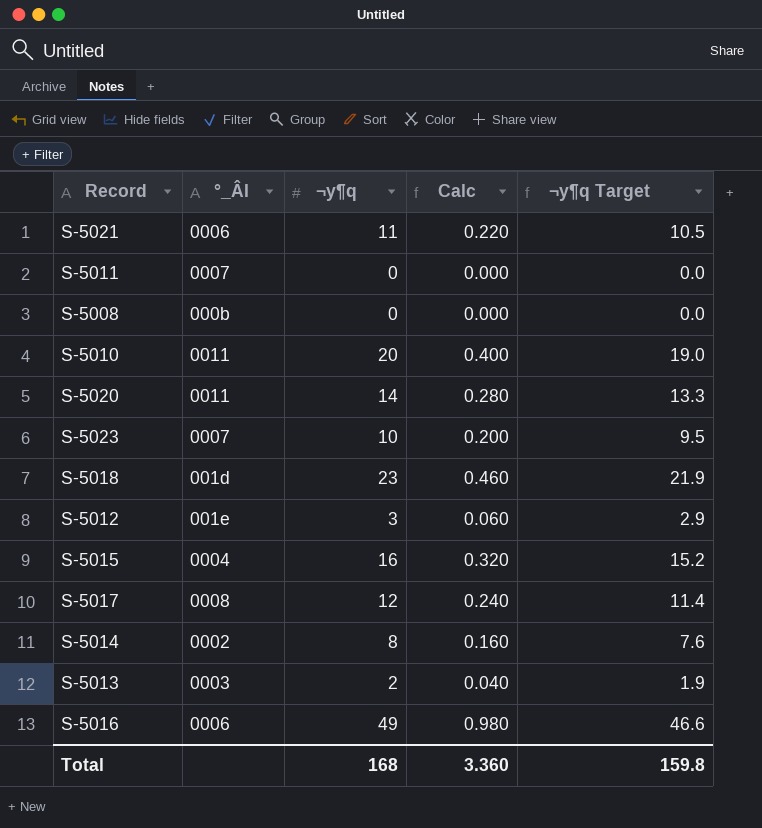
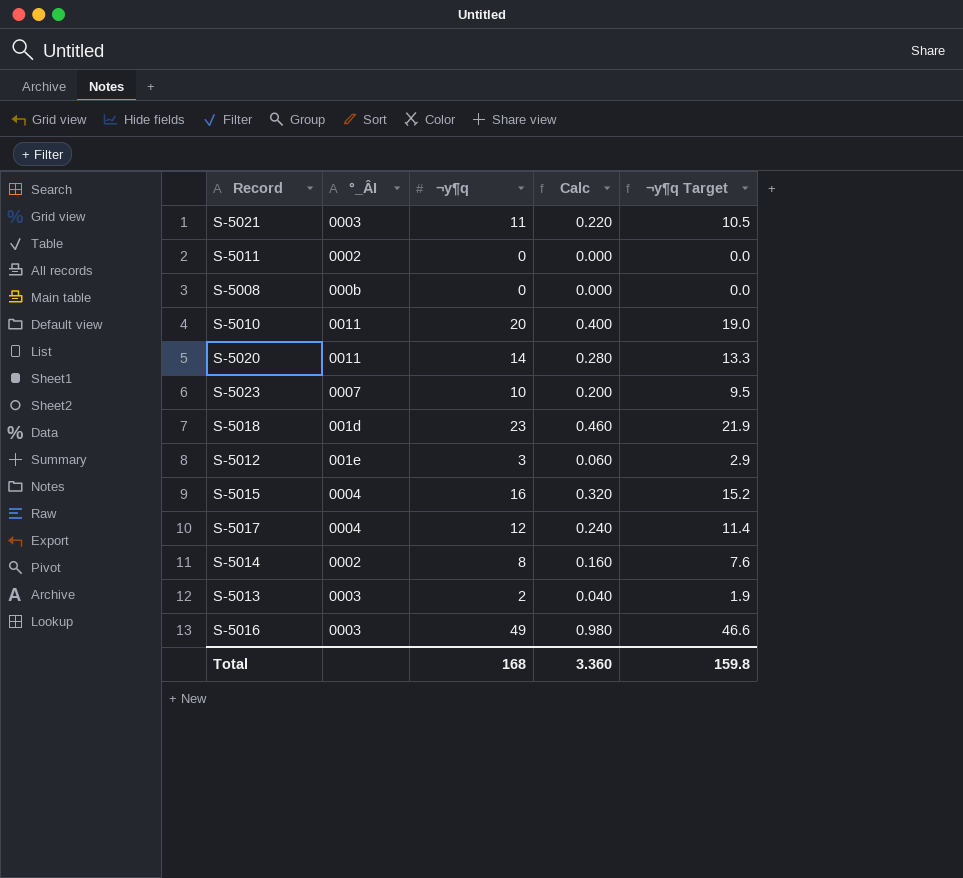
S-5021 | °_ÂI: 0006 -> 0003
S-5011 | °_ÂI: 0007 -> 0002
S-5017 | °_ÂI: 0008 -> 0004
S-5016 | °_ÂI: 0006 -> 0003

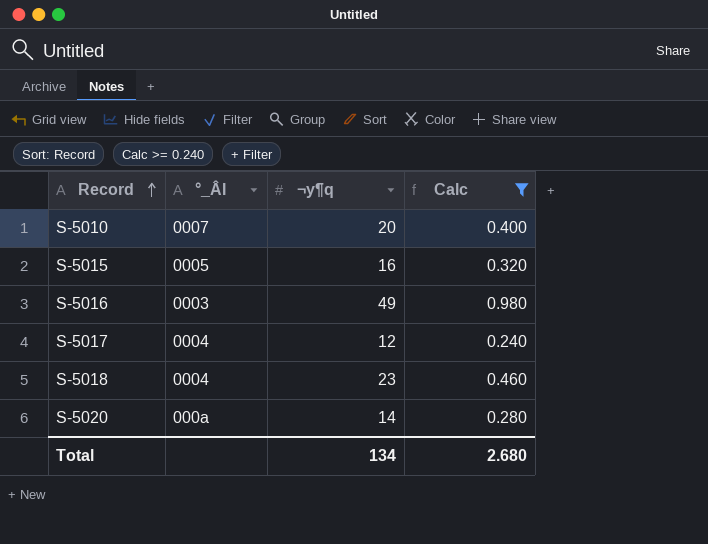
filter: none -> Calc >= 0.240
row order: none -> Record ascending
column ¬y¶q Target | formula: [¬y¶q] * 0.95 -> none
S-5010 | °_ÂI: 0011 -> 0007
S-5015 | °_ÂI: 0004 -> 0005
S-5018 | °_ÂI: 001d -> 0004
S-5020 | °_ÂI: 0011 -> 000a
Total | ¬y¶q: 168 -> 134
Total | Calc: 3.360 -> 2.680

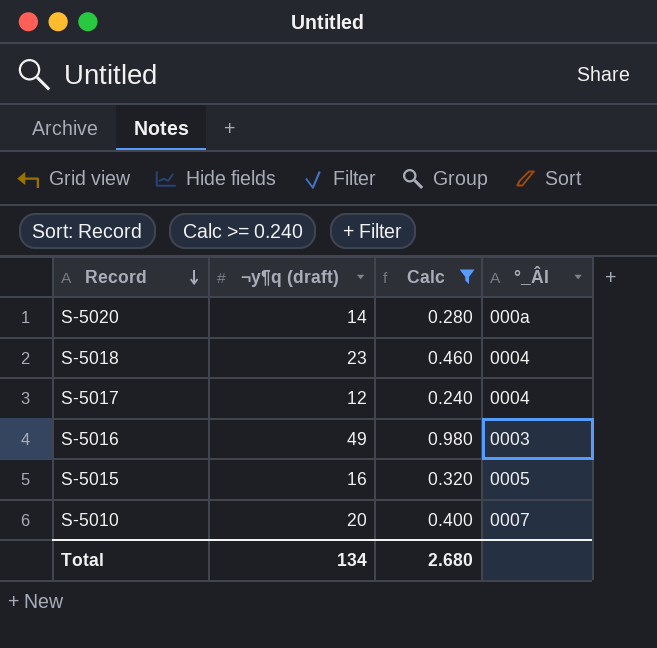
row order: Record ascending -> Record descending
column name: ¬y¶q -> ¬y¶q (draft)
column °_ÂI | position: 2 -> 4

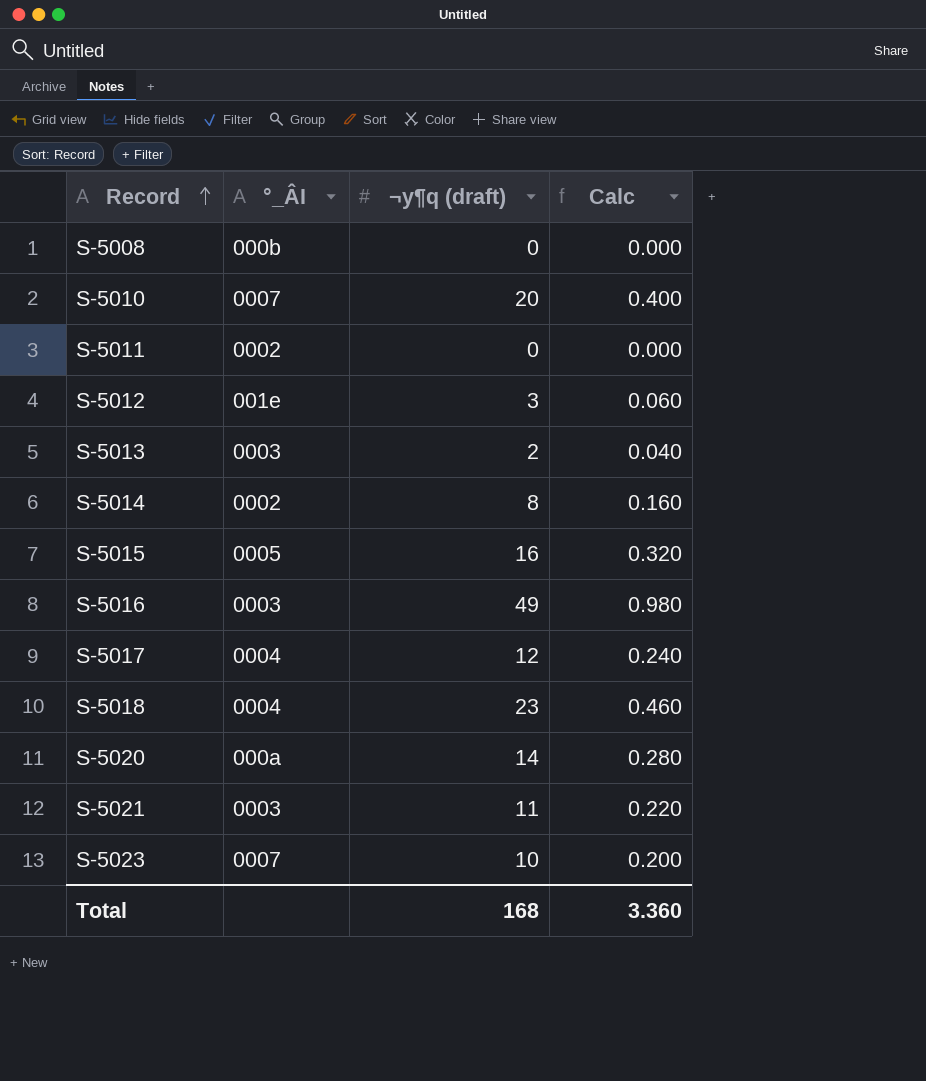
filter: Calc >= 0.240 -> none
row order: Record descending -> Record ascending
column °_ÂI | position: 4 -> 2
Total | ¬y¶q (draft): 134 -> 168
Total | Calc: 2.680 -> 3.360

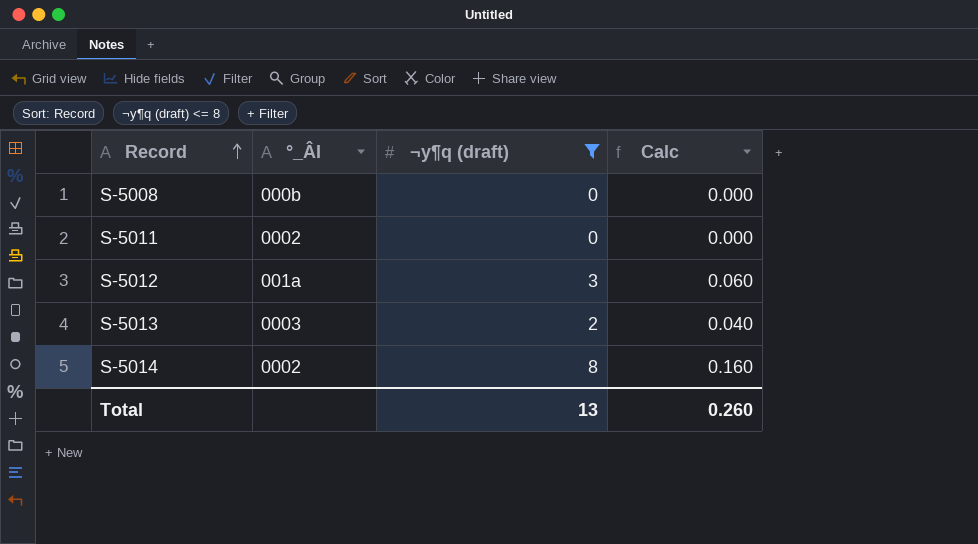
filter: none -> ¬y¶q (draft) <= 8
S-5012 | °_ÂI: 001e -> 001a
Total | ¬y¶q (draft): 168 -> 13
Total | Calc: 3.360 -> 0.260

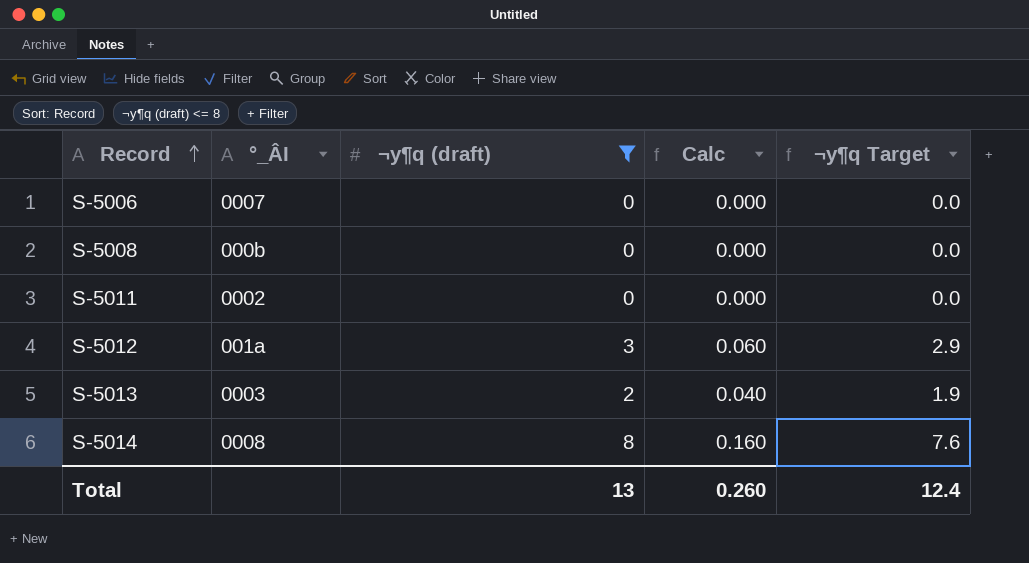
column ¬y¶q Target | formula: none -> [¬y¶q (draft)] * 0.95
row S-5006: none -> 0007 | 0 | 0.000 | 0.0
S-5014 | °_ÂI: 0002 -> 0008

